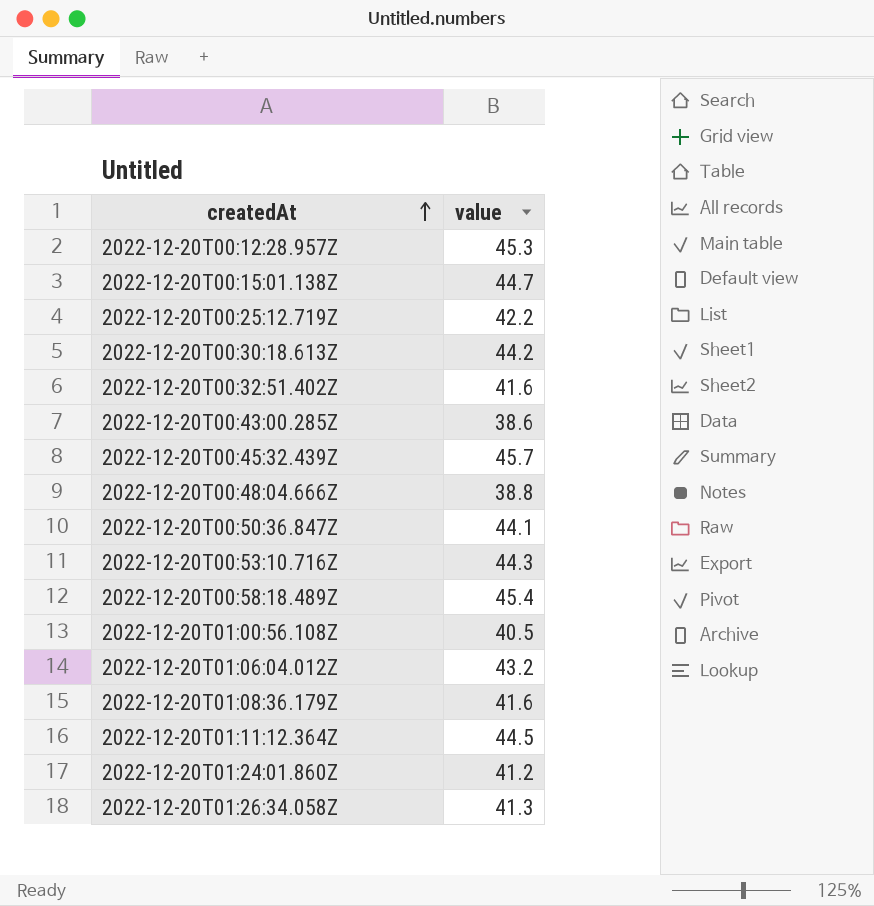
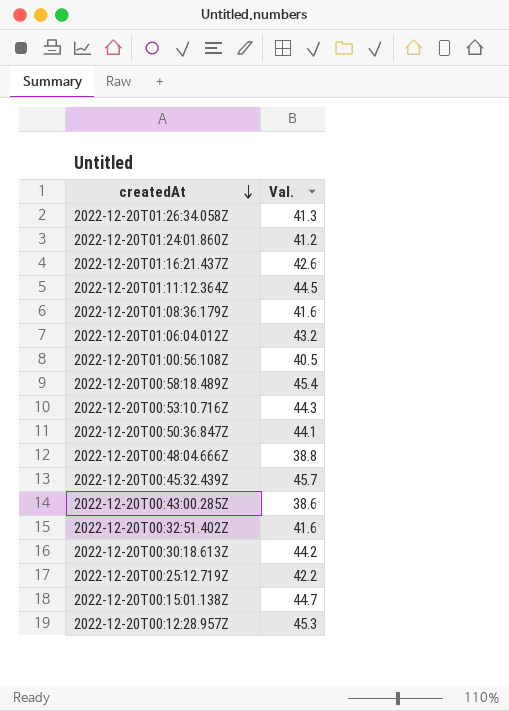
row order: createdAt ascending -> createdAt descending
column name: value -> Val.
row 2022-12-20T01:16:21.437Z: none -> 42.6

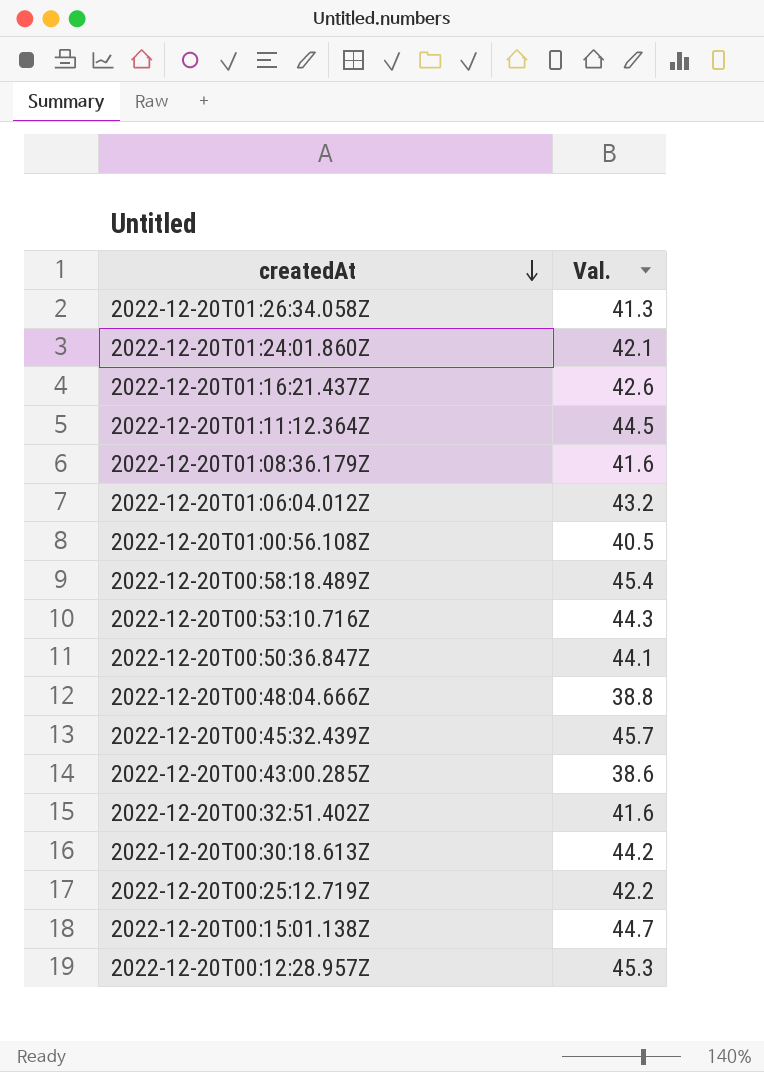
2022-12-20T01:24:01.860Z | Val.: 41.2 -> 42.1

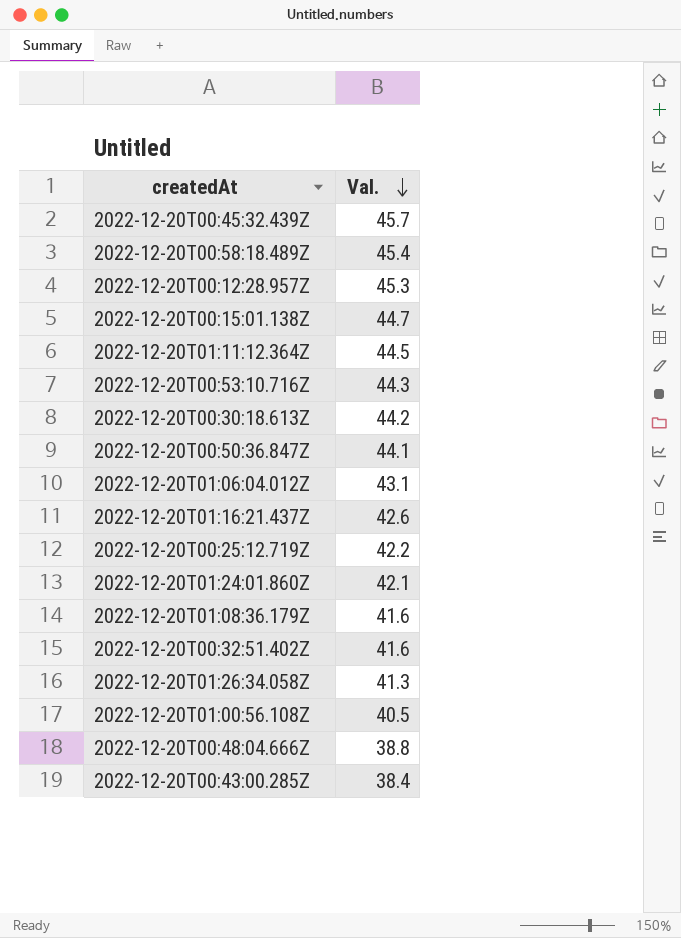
row order: createdAt descending -> Val. descending
2022-12-20T01:06:04.012Z | Val.: 43.2 -> 43.1
2022-12-20T00:43:00.285Z | Val.: 38.6 -> 38.4

